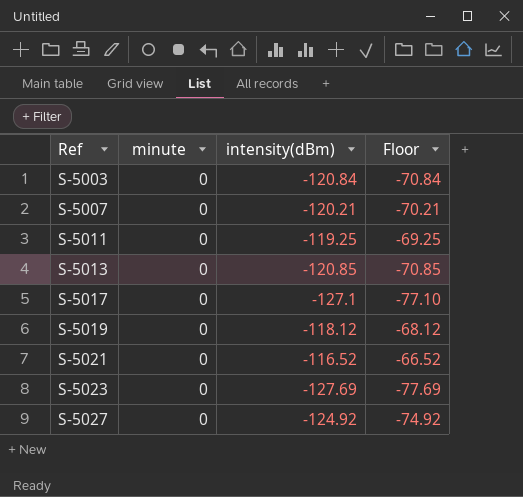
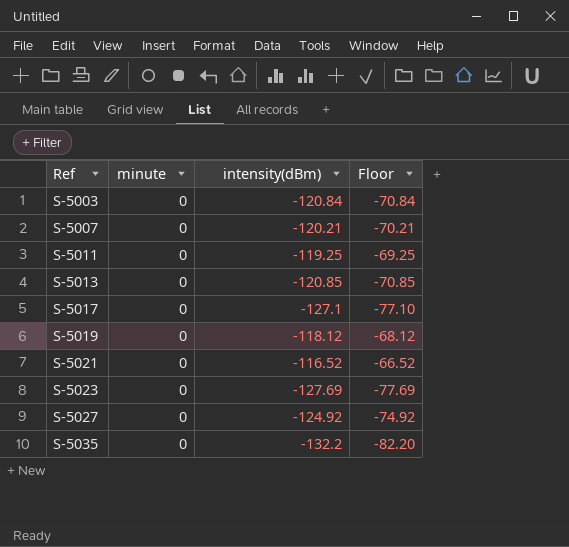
row S-5035: none -> 0 | -132.2 | -82.20

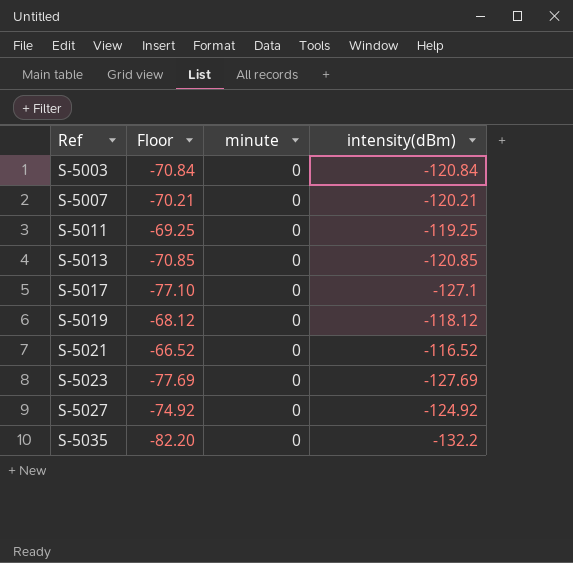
column Floor | position: 4 -> 2

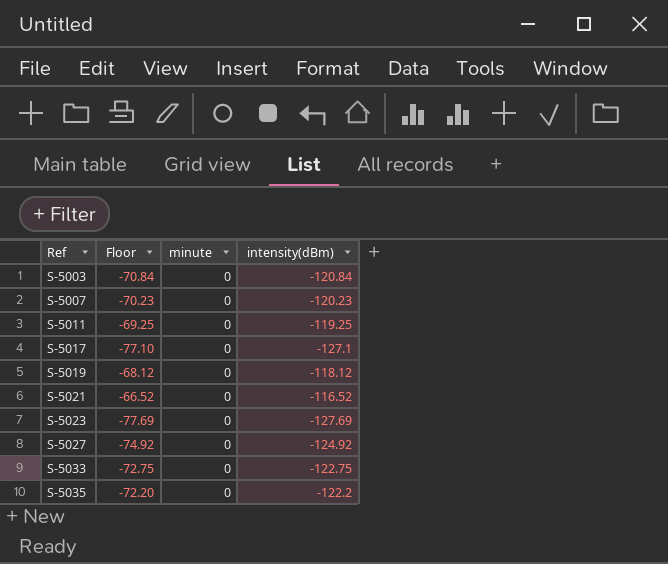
row S-5013: -70.85 | 0 | -120.85 -> none
S-5007 | Floor: -70.21 -> -70.23
S-5007 | intensity(dBm): -120.21 -> -120.23
row S-5033: none -> -72.75 | 0 | -122.75
S-5035 | Floor: -82.20 -> -72.20
S-5035 | intensity(dBm): -132.2 -> -122.2

